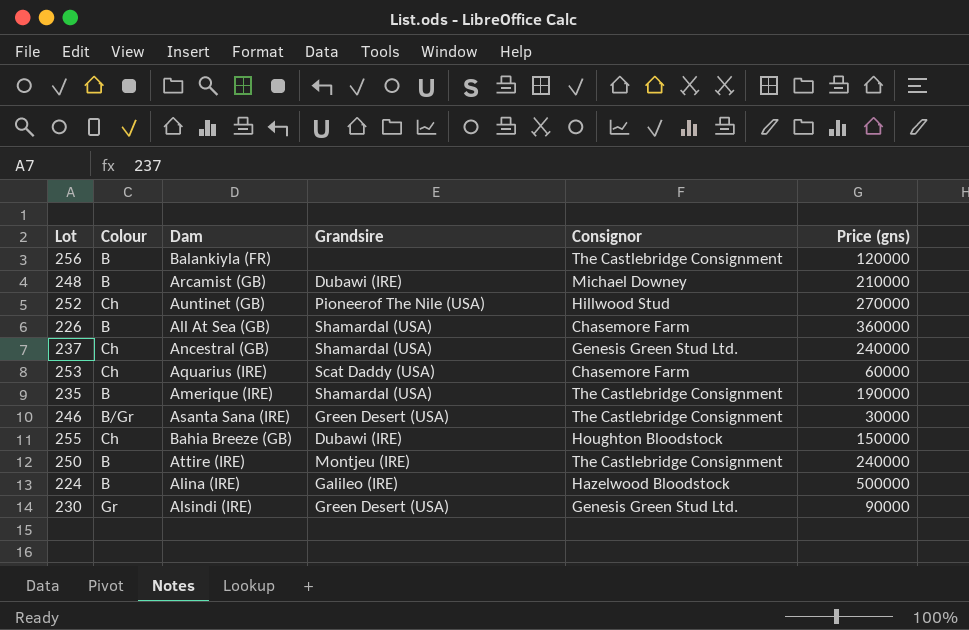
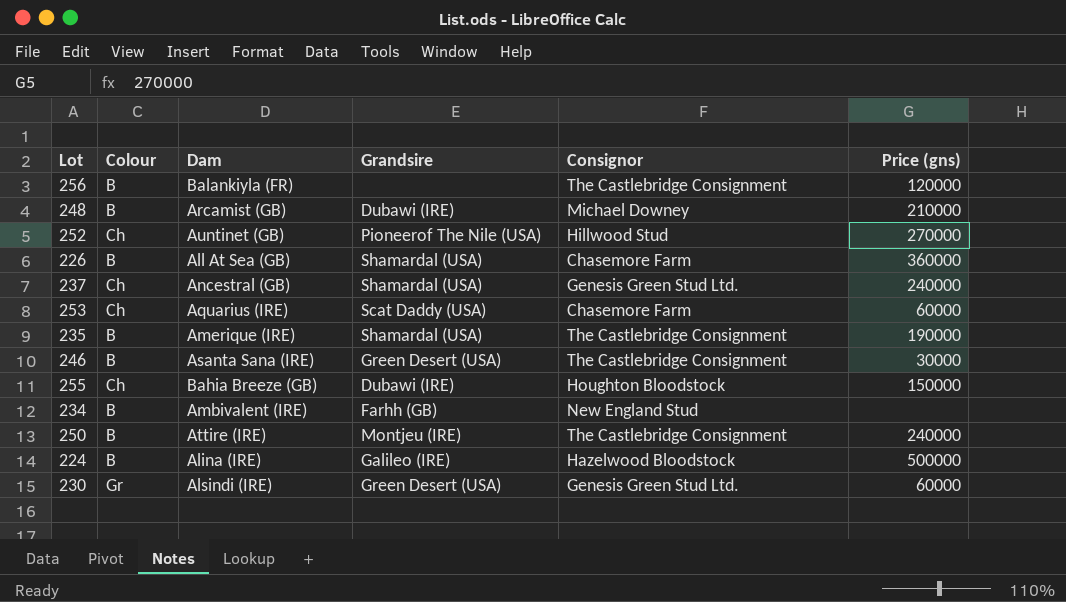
246 | Colour: B/Gr -> B
row 234: none -> B | Ambivalent (IRE) | Farhh (GB) | New England Stud | none
230 | Price (gns): 90000 -> 60000

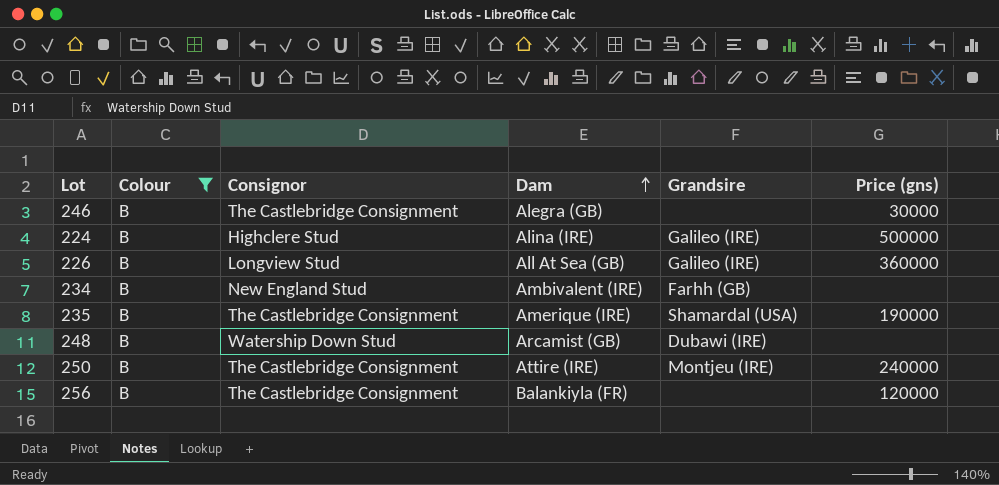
filter: none -> Colour = B
row order: none -> Dam ascending
column Consignor | position: 5 -> 3
246 | Dam: Asanta Sana (IRE) -> Alegra (GB)
246 | Grandsire: Green Desert (USA) -> none
224 | Consignor: Hazelwood Bloodstock -> Highclere Stud
226 | Consignor: Chasemore Farm -> Longview Stud
226 | Grandsire: Shamardal (USA) -> Galileo (IRE)
248 | Consignor: Michael Downey -> Watership Down Stud
248 | Price (gns): 210000 -> none

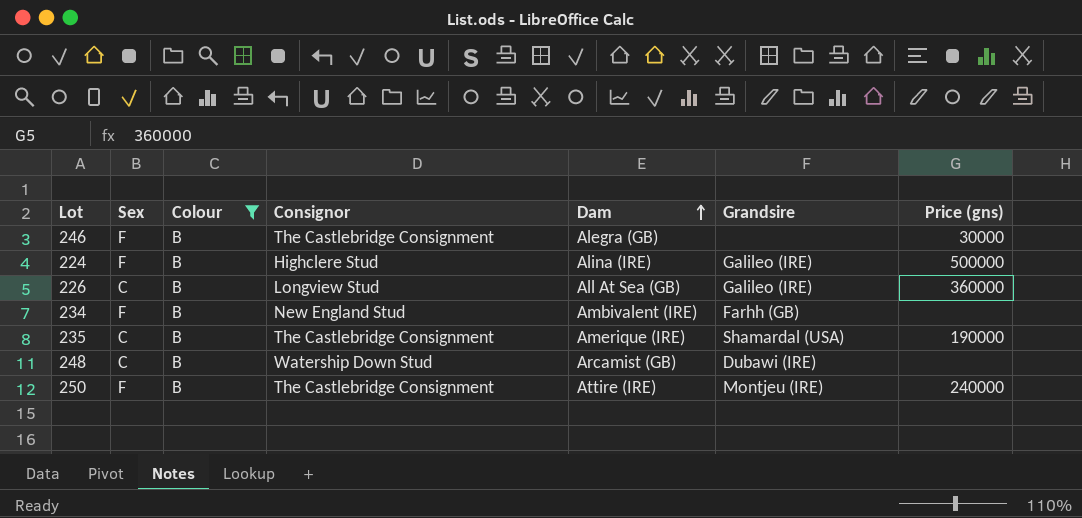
column Sex | position: none -> 2
row 256: B | The Castlebridge Consignment | Balankiyla (FR) | none | 120000 -> none

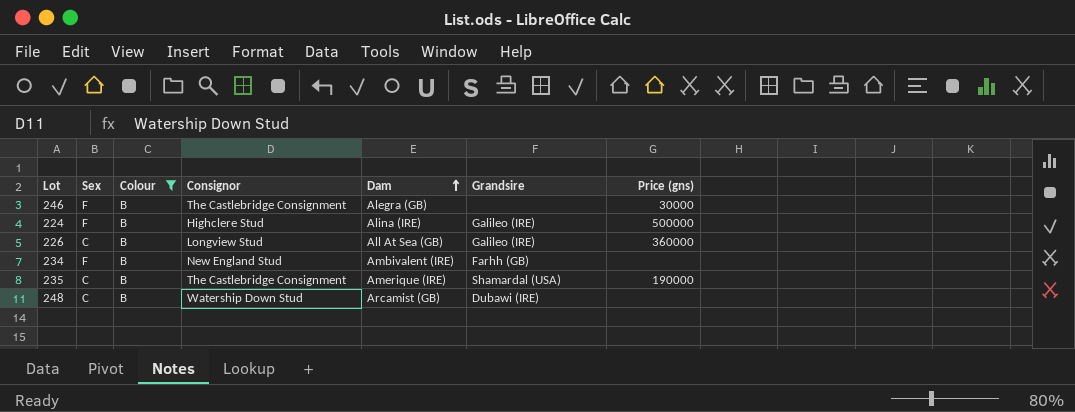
row 250: F | B | The Castlebridge Consignment | Attire (IRE) | Montjeu (IRE) | 240000 -> none

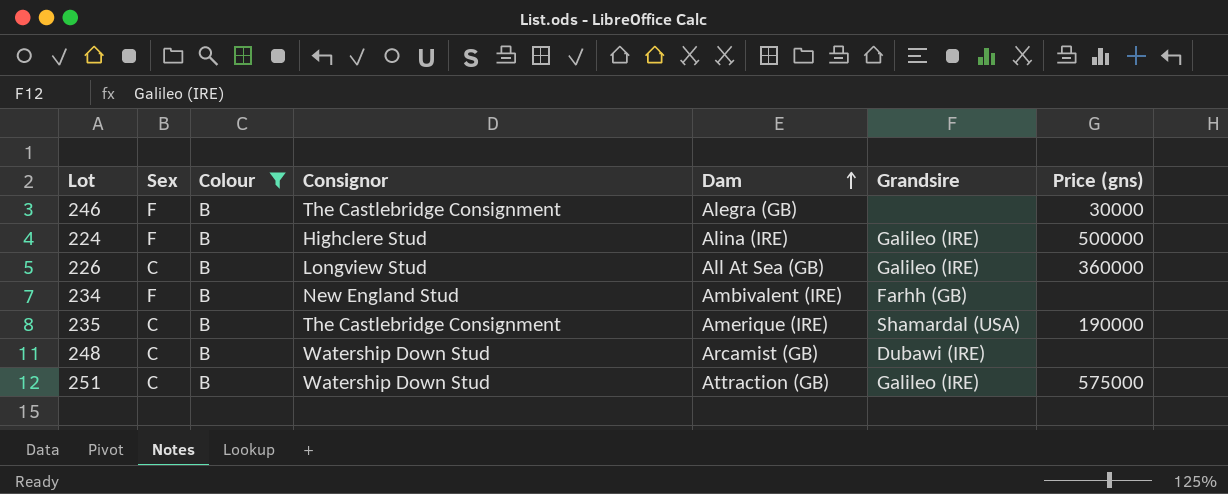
row 251: none -> C | B | Watership Down Stud | Attraction (GB) | Galileo (IRE) | 575000

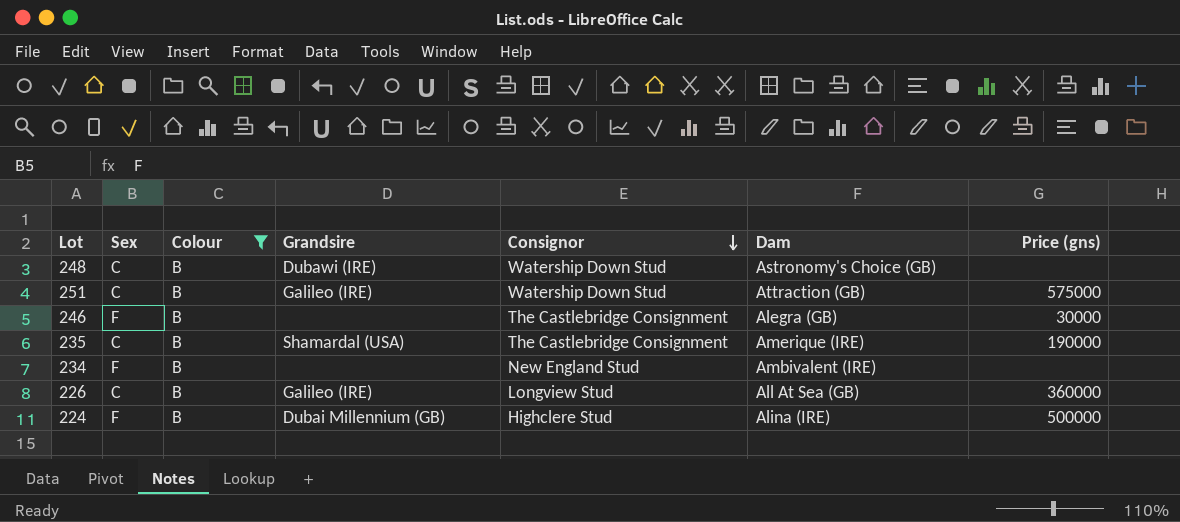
row order: Dam ascending -> Consignor descending
column Grandsire | position: 6 -> 4
248 | Dam: Arcamist (GB) -> Astronomy's Choice (GB)
234 | Grandsire: Farhh (GB) -> none
224 | Grandsire: Galileo (IRE) -> Dubai Millennium (GB)

